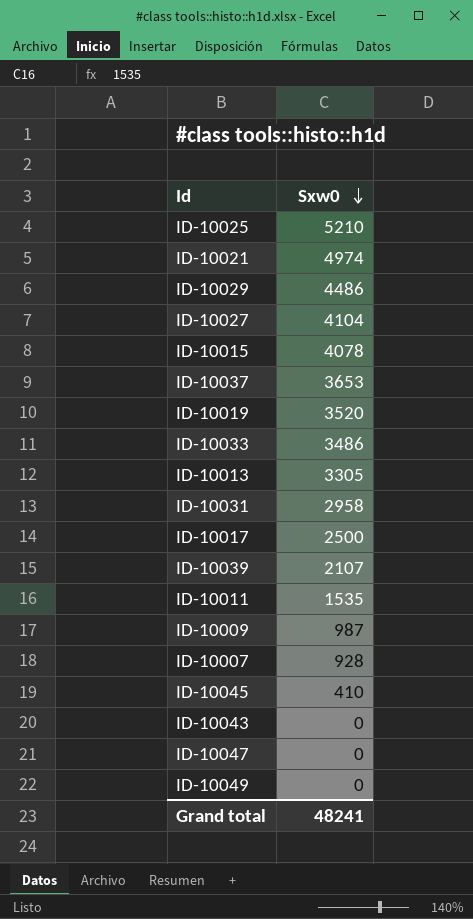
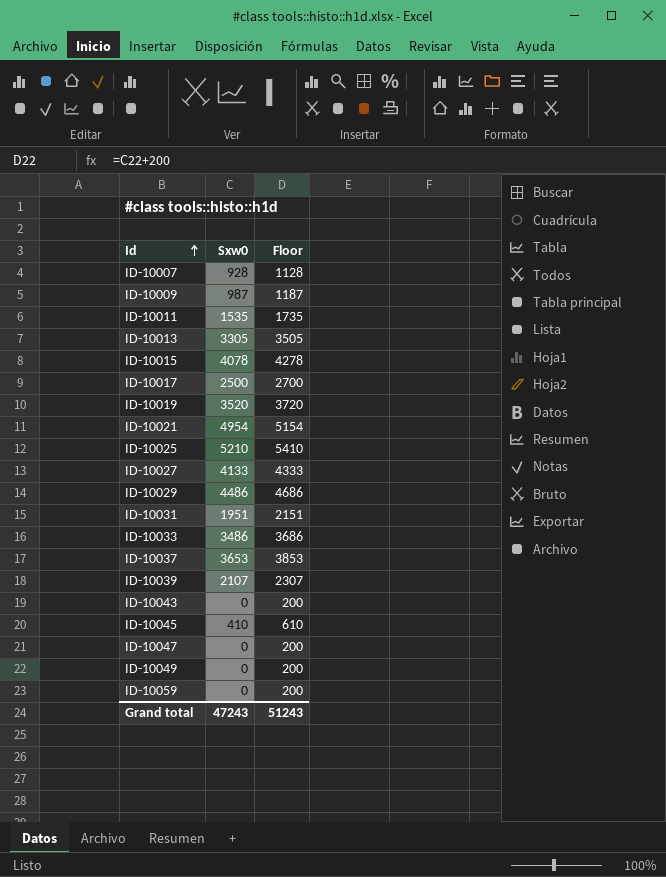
row order: Sxw0 descending -> Id ascending
column Floor | formula: none -> [Sxw0] + 200
ID-10021 | Sxw0: 4974 -> 4954
ID-10027 | Sxw0: 4104 -> 4133
ID-10031 | Sxw0: 2958 -> 1951
row ID-10059: none -> 0 | 200
Grand total | Sxw0: 48241 -> 47243

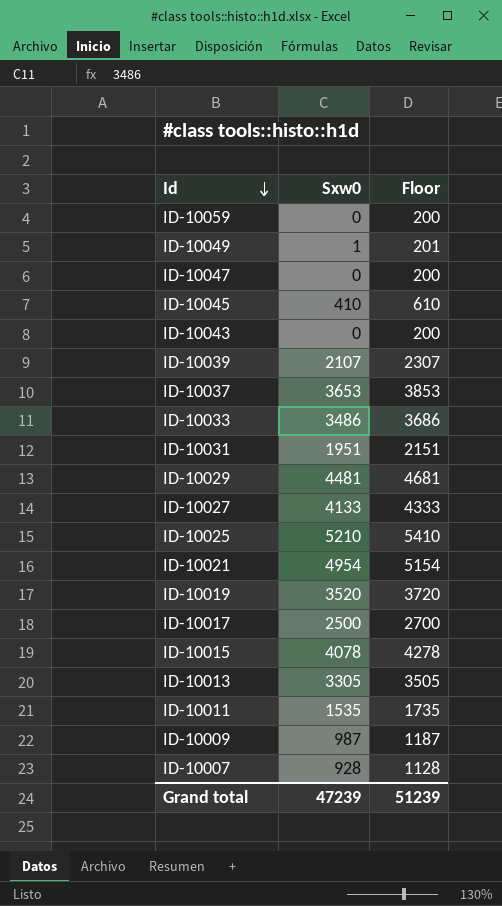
row order: Id ascending -> Id descending
ID-10049 | Sxw0: 0 -> 1
ID-10049 | Floor: 200 -> 201
ID-10029 | Sxw0: 4486 -> 4481
ID-10029 | Floor: 4686 -> 4681
Grand total | Sxw0: 47243 -> 47239
Grand total | Floor: 51243 -> 51239

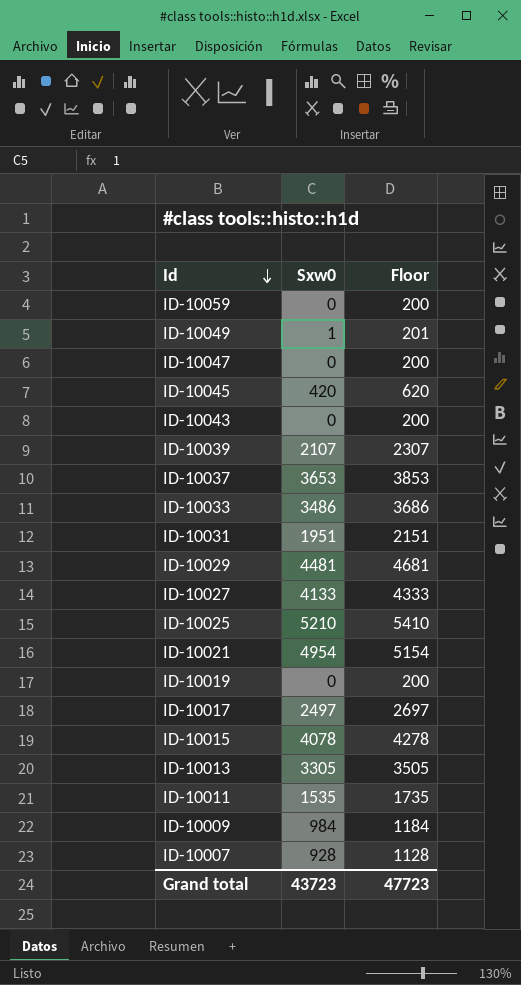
ID-10045 | Sxw0: 410 -> 420
ID-10045 | Floor: 610 -> 620
ID-10019 | Sxw0: 3520 -> 0
ID-10019 | Floor: 3720 -> 200
ID-10017 | Sxw0: 2500 -> 2497
ID-10017 | Floor: 2700 -> 2697
ID-10009 | Sxw0: 987 -> 984
ID-10009 | Floor: 1187 -> 1184
Grand total | Sxw0: 47239 -> 43723
Grand total | Floor: 51239 -> 47723

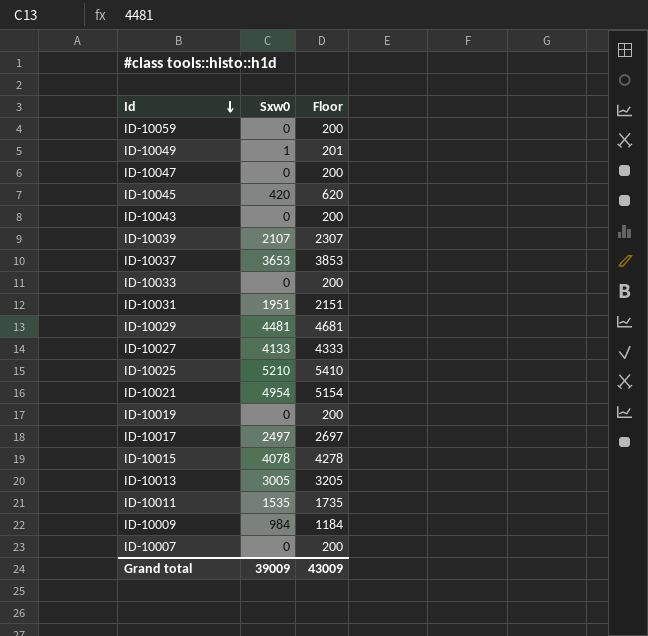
ID-10033 | Sxw0: 3486 -> 0
ID-10033 | Floor: 3686 -> 200
ID-10013 | Sxw0: 3305 -> 3005
ID-10013 | Floor: 3505 -> 3205
ID-10007 | Sxw0: 928 -> 0
ID-10007 | Floor: 1128 -> 200
Grand total | Sxw0: 43723 -> 39009
Grand total | Floor: 47723 -> 43009

